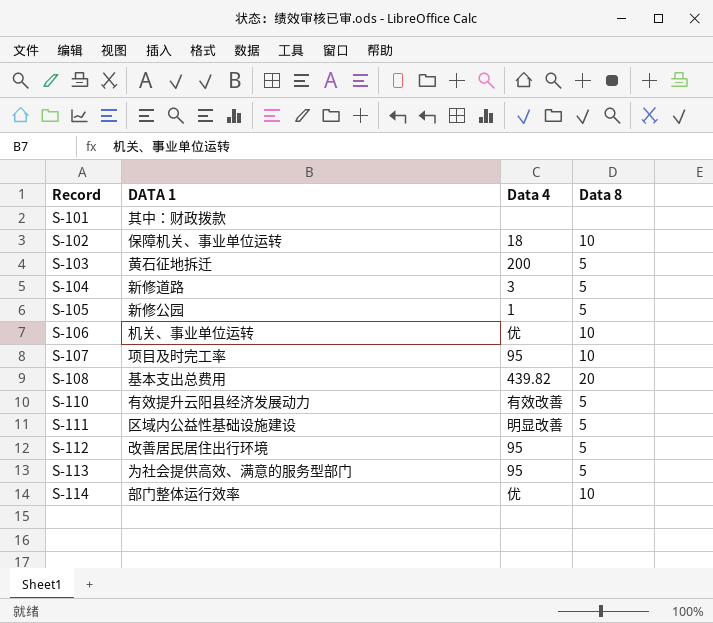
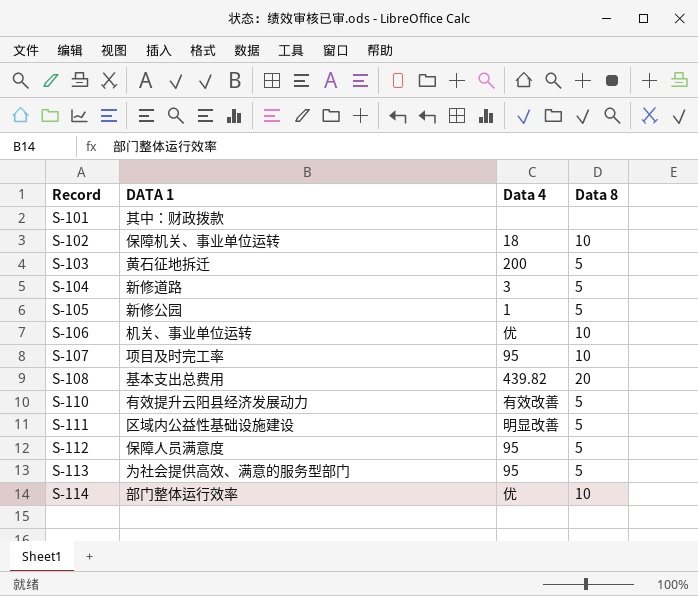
S-112 | DATA 1: 改善居民居住出行环境 -> 保障人员满意度

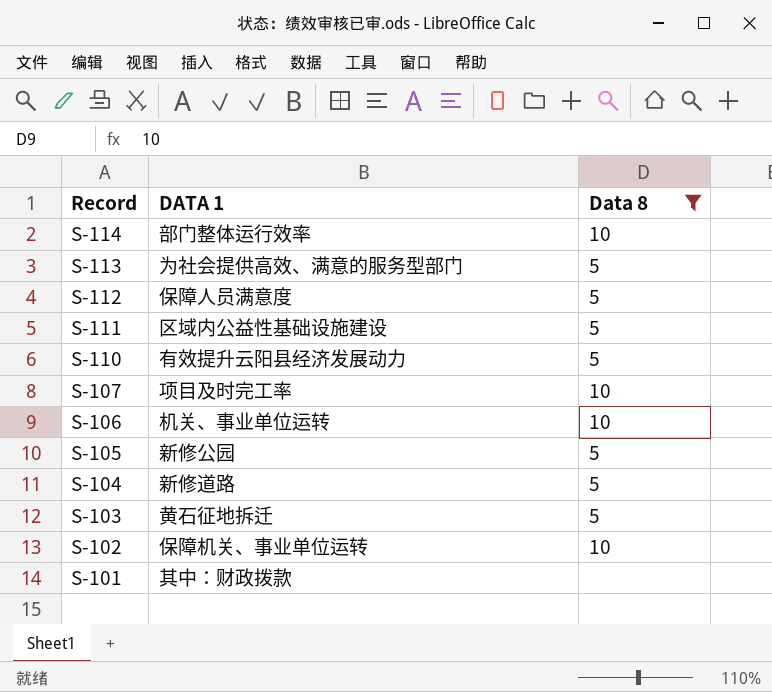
filter: none -> Data 8 != 20
row order: Record ascending -> Record descending
column Data 4 | position: 3 -> none

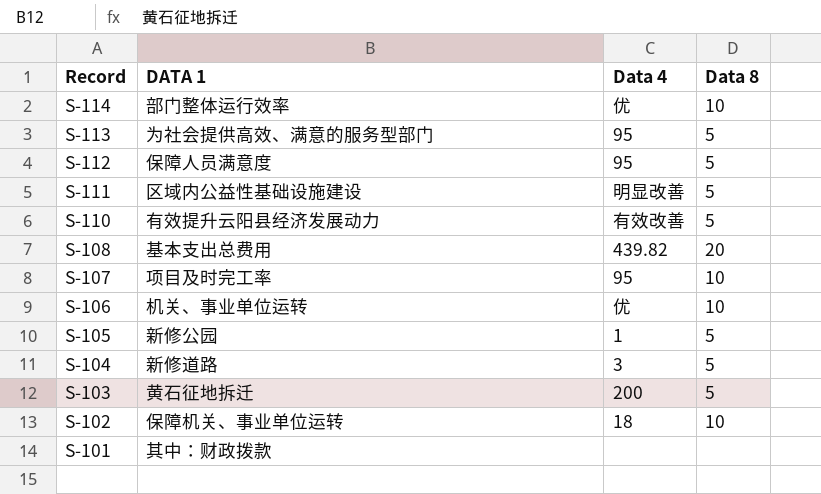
filter: Data 8 != 20 -> none
column Data 4 | position: none -> 3

